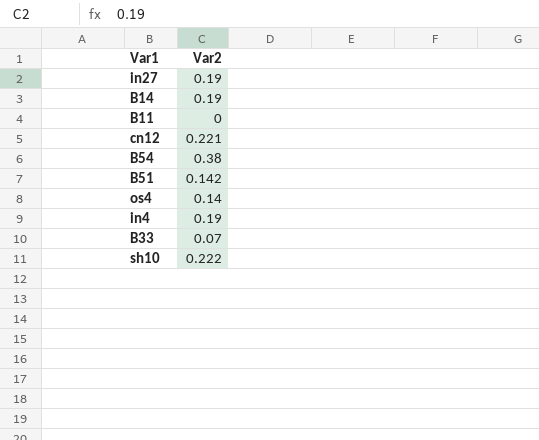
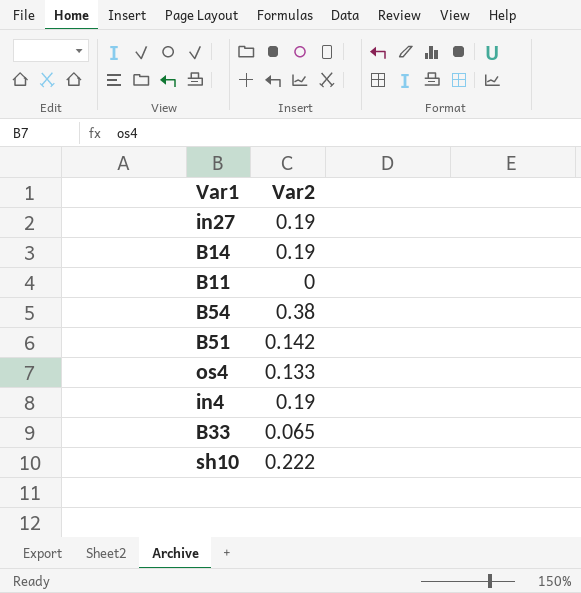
row cn12: 0.221 -> none
os4 | Var2: 0.14 -> 0.133
B33 | Var2: 0.07 -> 0.065

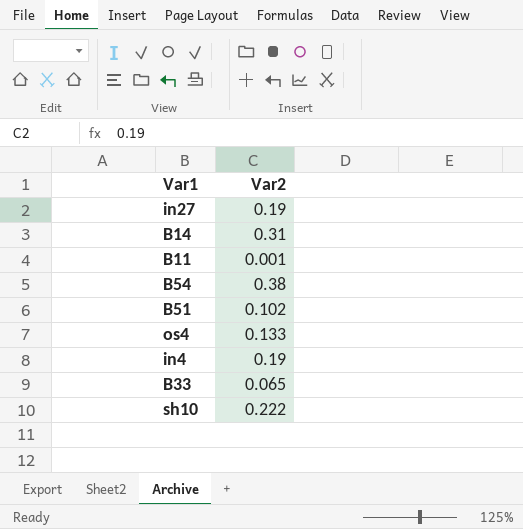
B14 | Var2: 0.19 -> 0.31
B11 | Var2: 0 -> 0.001
B51 | Var2: 0.142 -> 0.102

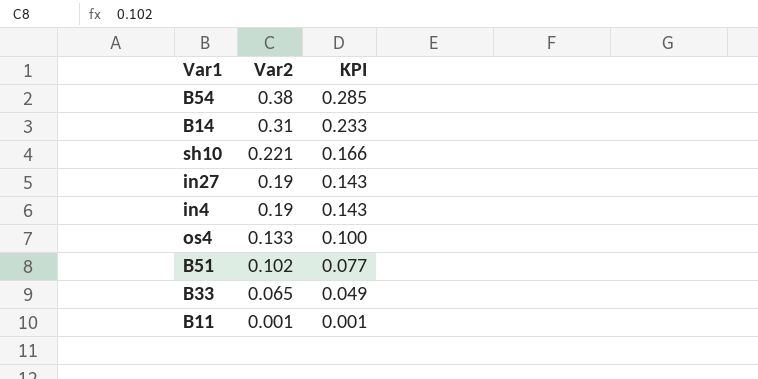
row order: none -> Var2 descending
column KPI | formula: none -> [Var2] * 0.75
sh10 | Var2: 0.222 -> 0.221

